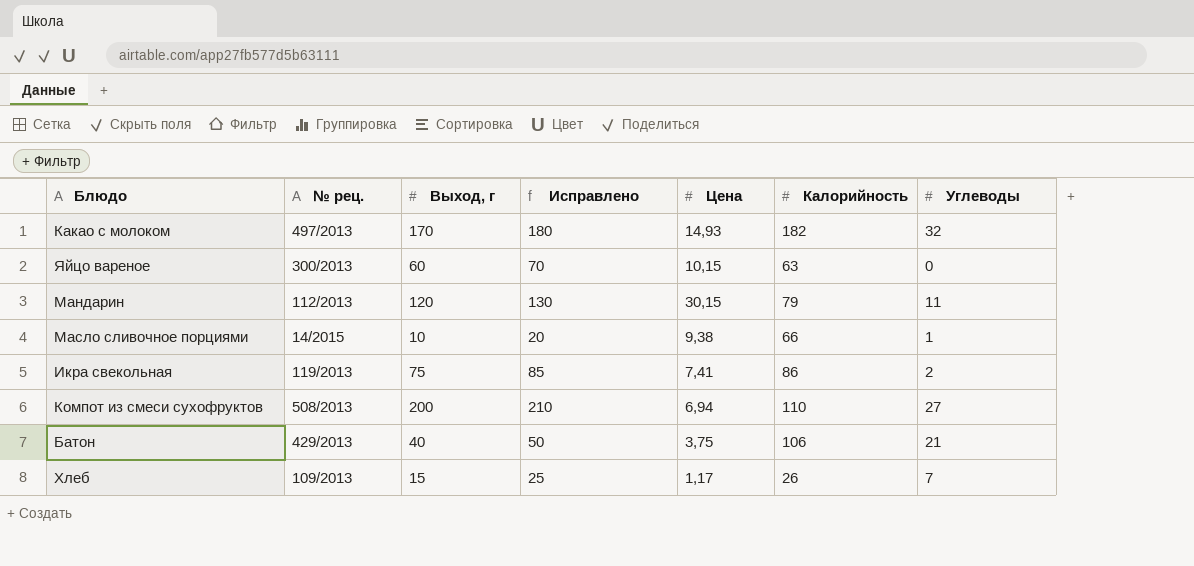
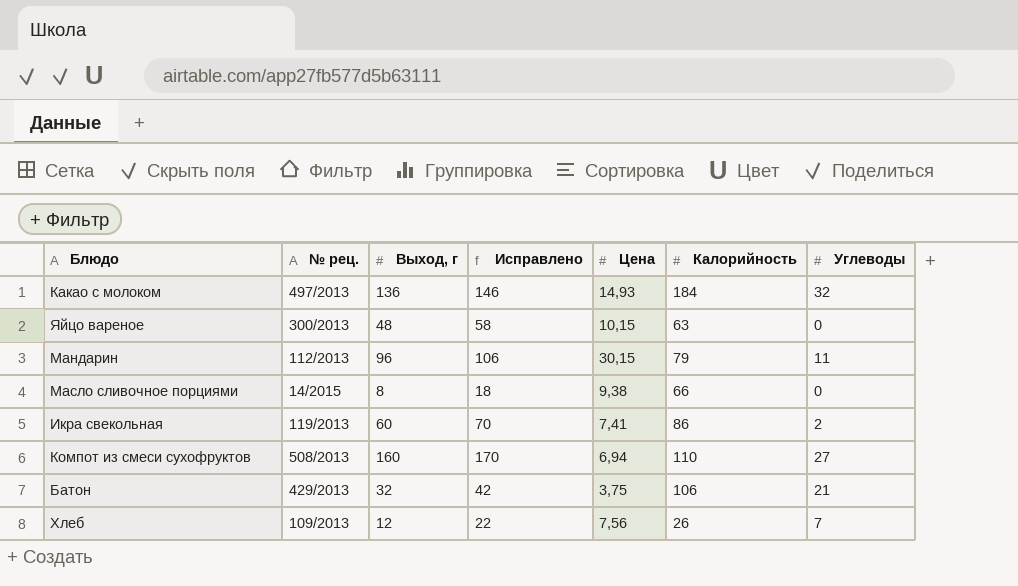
Какао с молоком | Выход, г: 170 -> 136
Какао с молоком | Исправлено: 180 -> 146
Какао с молоком | Калорийность: 182 -> 184
Яйцо вареное | Выход, г: 60 -> 48
Яйцо вареное | Исправлено: 70 -> 58
Мандарин | Выход, г: 120 -> 96
Мандарин | Исправлено: 130 -> 106
Масло сливочное порциями | Выход, г: 10 -> 8
Масло сливочное порциями | Исправлено: 20 -> 18
Масло сливочное порциями | Углеводы: 1 -> 0
Икра свекольная | Выход, г: 75 -> 60
Икра свекольная | Исправлено: 85 -> 70
Компот из смеси сухофруктов | Выход, г: 200 -> 160
Компот из смеси сухофруктов | Исправлено: 210 -> 170
Батон | Выход, г: 40 -> 32
Батон | Исправлено: 50 -> 42
Хлеб | Выход, г: 15 -> 12
Хлеб | Исправлено: 25 -> 22
Хлеб | Цена: 1,17 -> 7,56

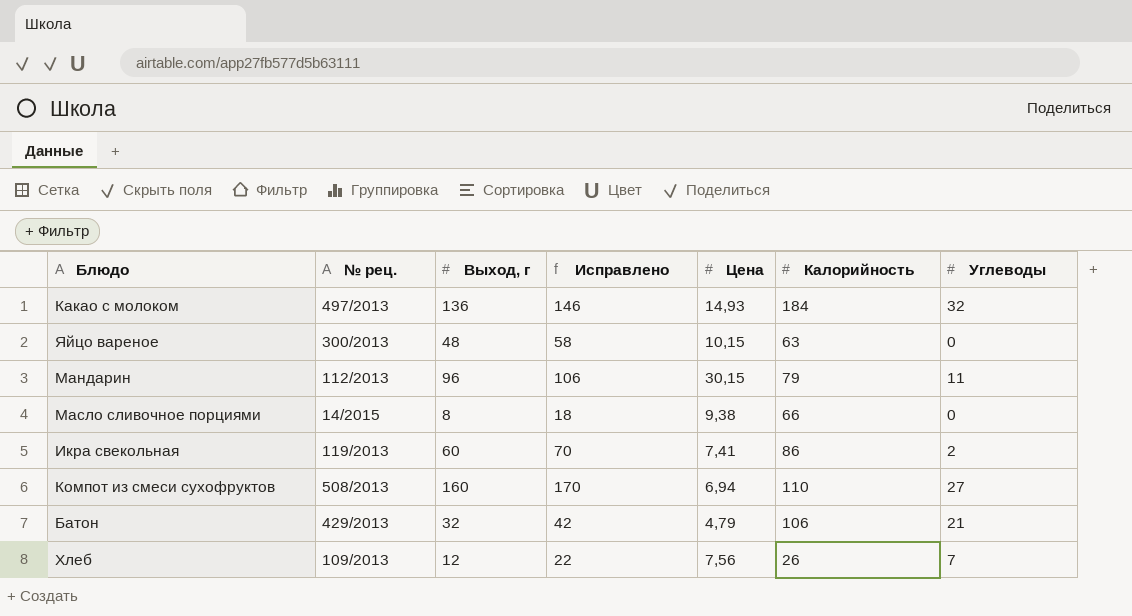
Батон | Цена: 3,75 -> 4,79

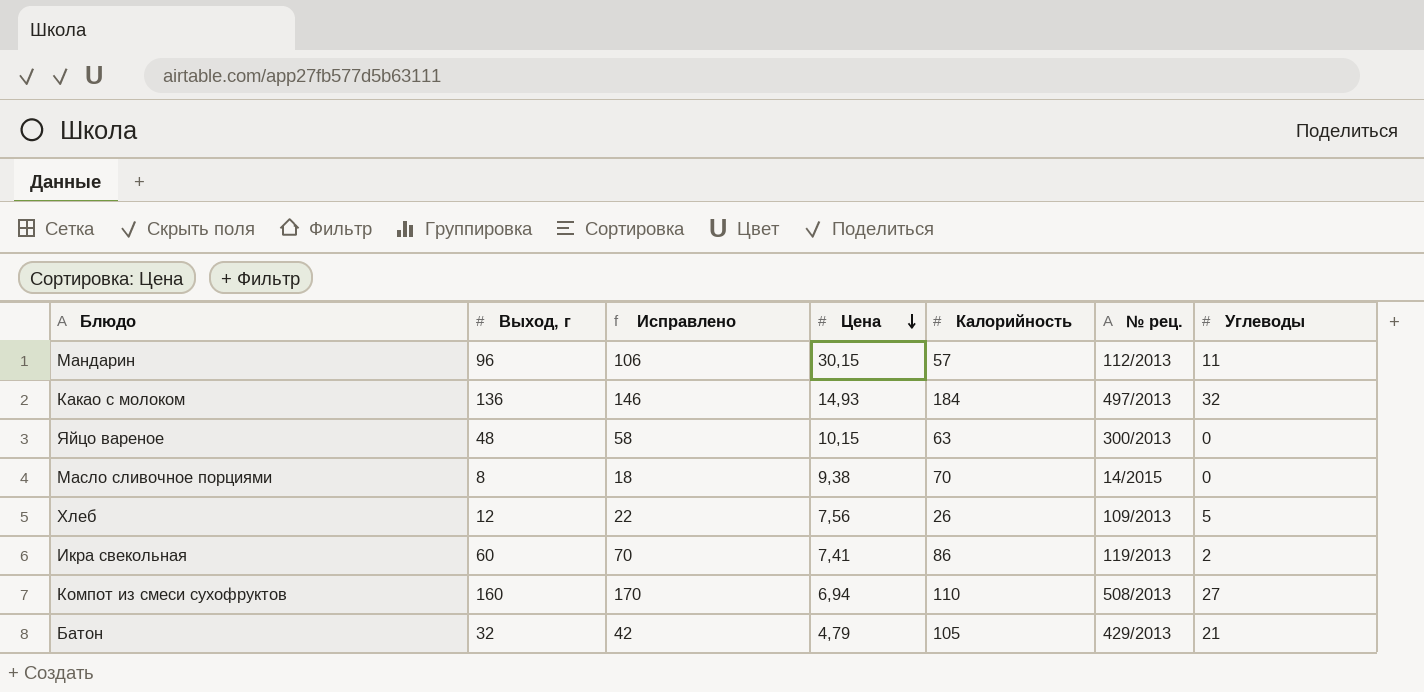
row order: none -> Цена descending
column № рец. | position: 2 -> 6
Мандарин | Калорийность: 79 -> 57
Масло сливочное порциями | Калорийность: 66 -> 70
Хлеб | Углеводы: 7 -> 5
Батон | Калорийность: 106 -> 105

